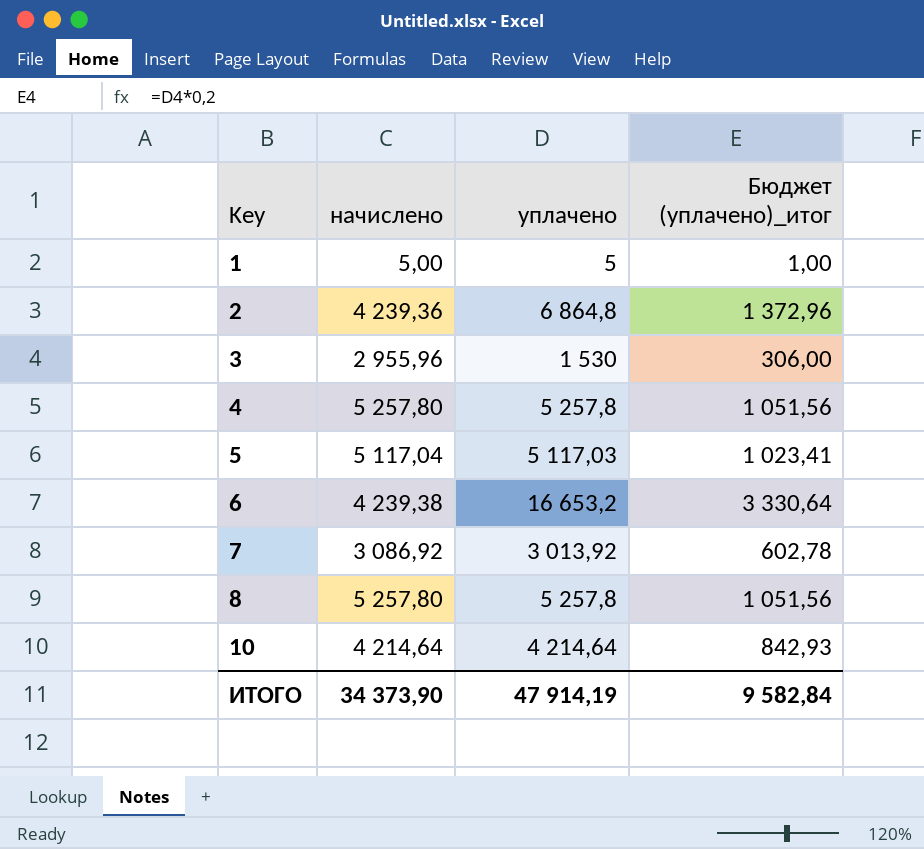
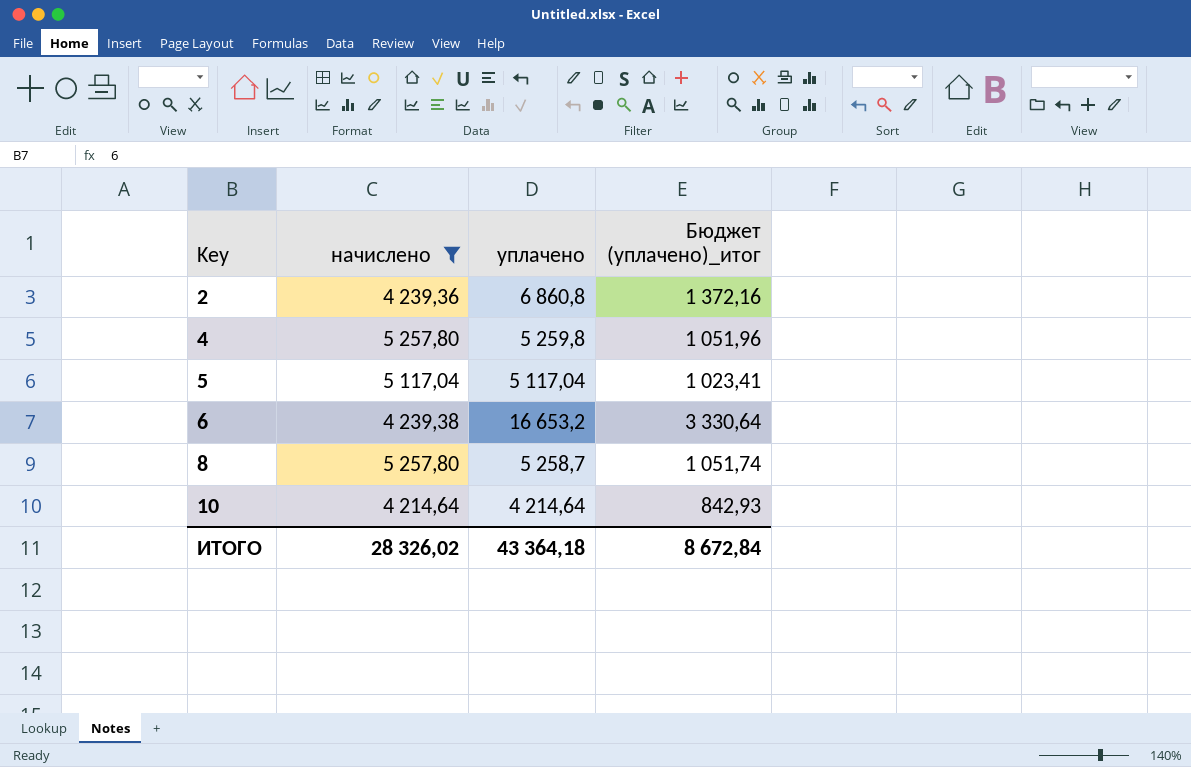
filter: none -> начислено >= 4 214,64
2 | уплачено: 6 864,8 -> 6 860,8
2 | Бюджет (уплачено)_итог: 1 372,96 -> 1 372,16
4 | уплачено: 5 257,8 -> 5 259,8
4 | Бюджет (уплачено)_итог: 1 051,56 -> 1 051,96
5 | уплачено: 5 117,03 -> 5 117,04
8 | уплачено: 5 257,8 -> 5 258,7
8 | Бюджет (уплачено)_итог: 1 051,56 -> 1 051,74
ИТОГО | начислено: 34 373,90 -> 28 326,02
ИТОГО | уплачено: 47 914,19 -> 43 364,18
ИТОГО | Бюджет (уплачено)_итог: 9 582,84 -> 8 672,84

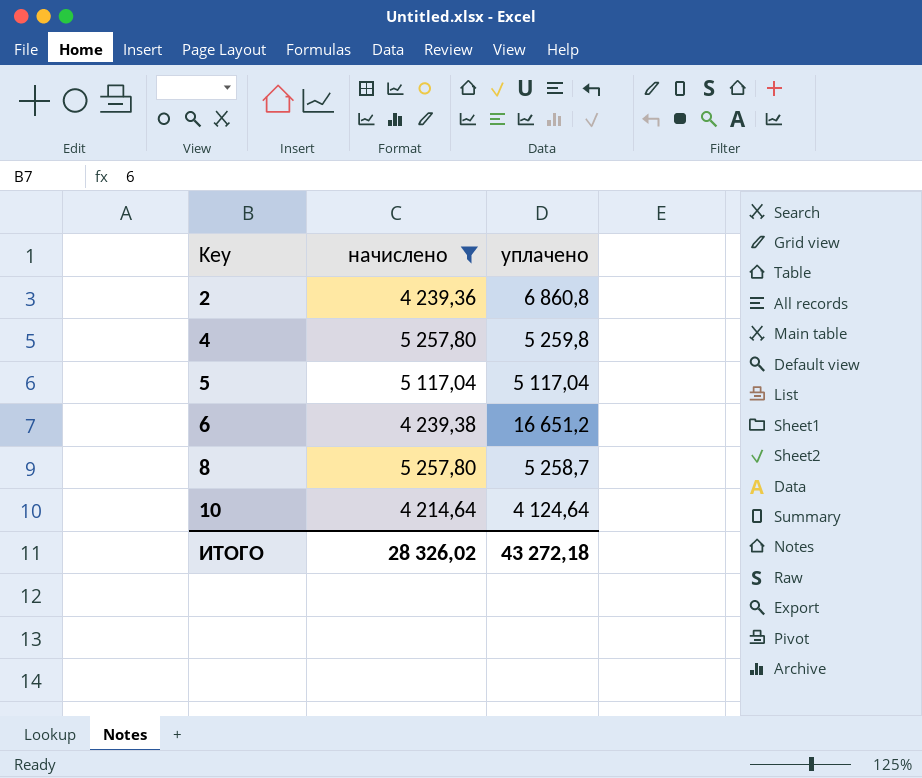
column Бюджет (уплачено)_итог | formula: [уплачено] * 0,2 -> none
6 | уплачено: 16 653,2 -> 16 651,2
10 | уплачено: 4 214,64 -> 4 124,64
ИТОГО | уплачено: 43 364,18 -> 43 272,18

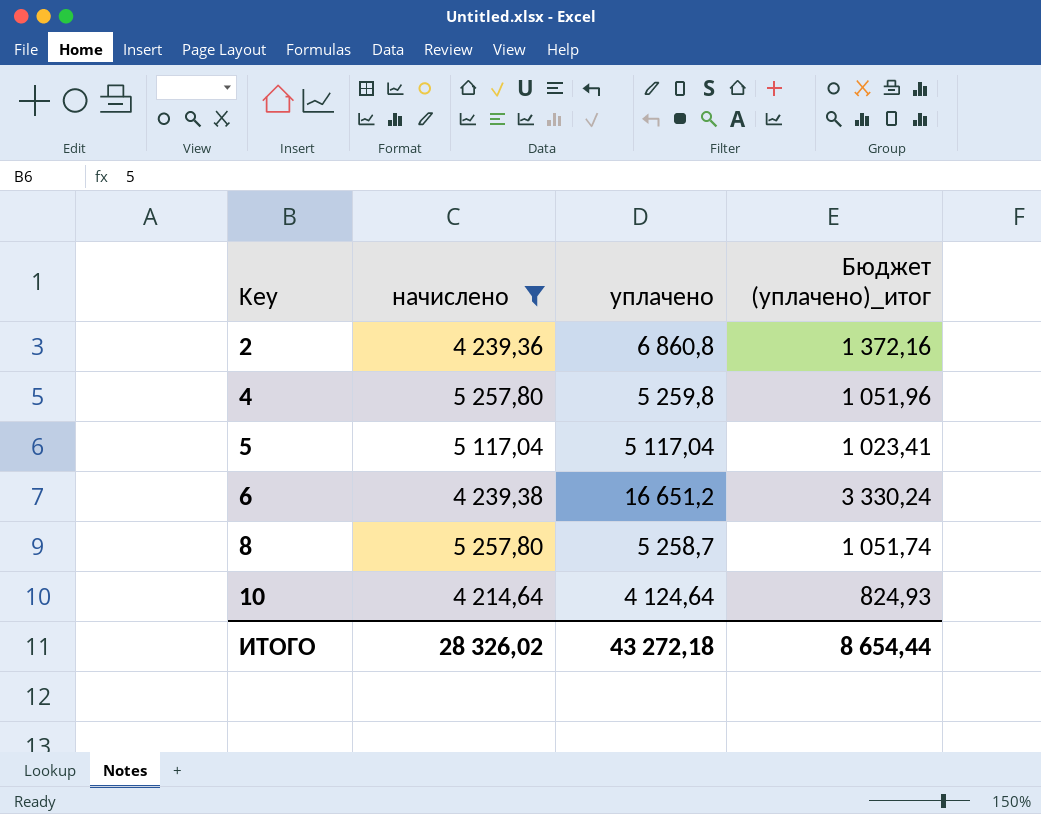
column Бюджет (уплачено)_итог | formula: none -> [уплачено] * 0,2

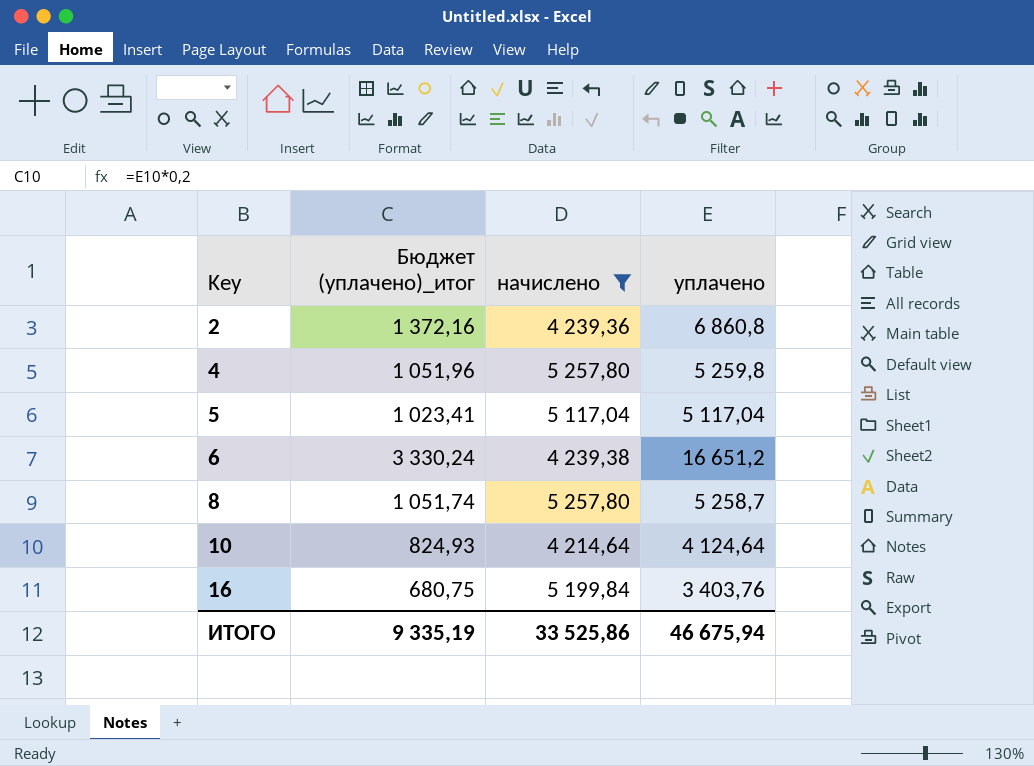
column Бюджет (уплачено)_итог | position: 4 -> 2
row 16: none -> 680,75 | 5 199,84 | 3 403,76
ИТОГО | Бюджет (уплачено)_итог: 8 654,44 -> 9 335,19
ИТОГО | начислено: 28 326,02 -> 33 525,86
ИТОГО | уплачено: 43 272,18 -> 46 675,94

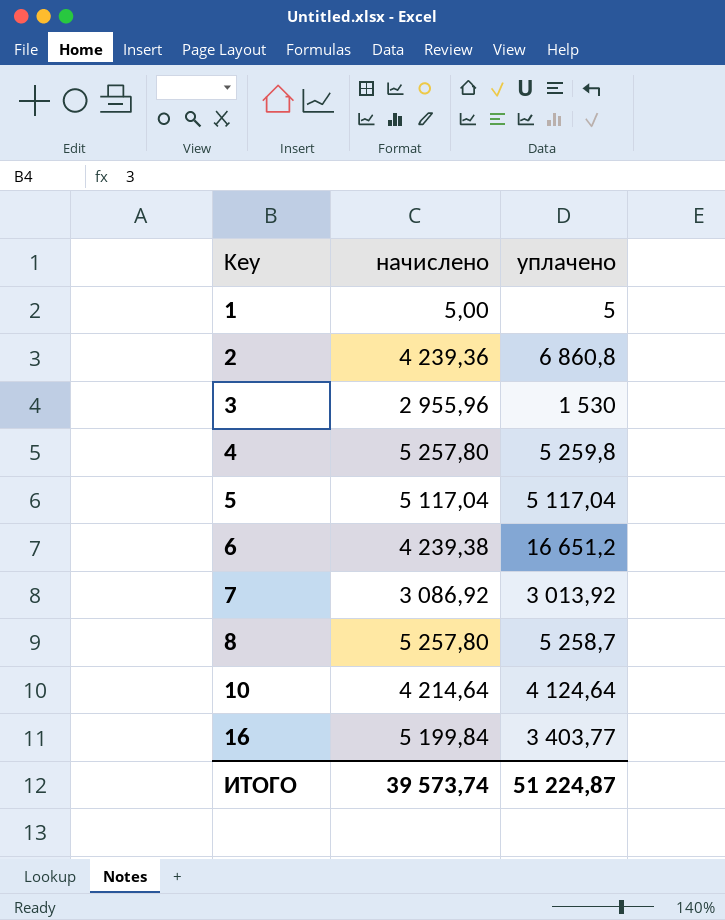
filter: начислено >= 4 214,64 -> none
column Бюджет (уплачено)_итог | formula: [уплачено] * 0,2 -> none
16 | уплачено: 3 403,76 -> 3 403,77
ИТОГО | начислено: 33 525,86 -> 39 573,74
ИТОГО | уплачено: 46 675,94 -> 51 224,87

